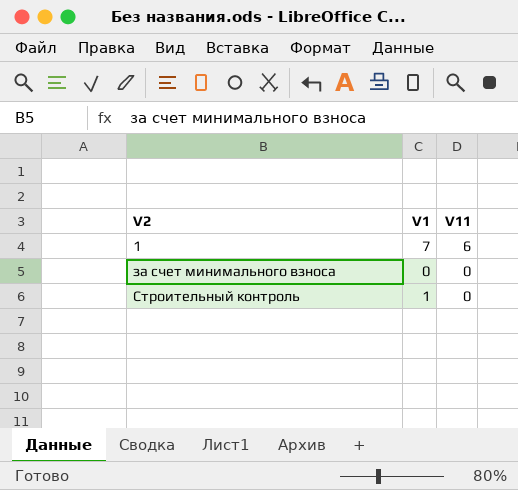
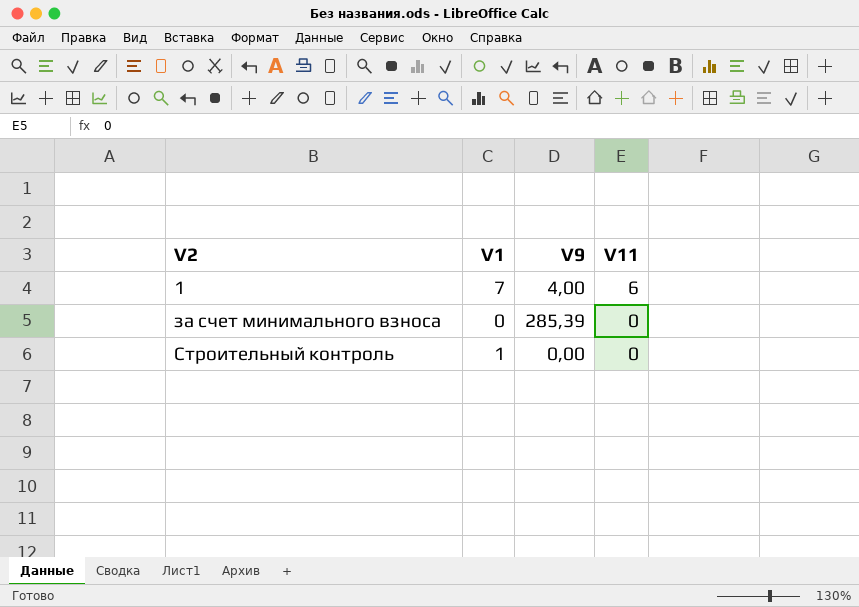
column V9 | position: none -> 3

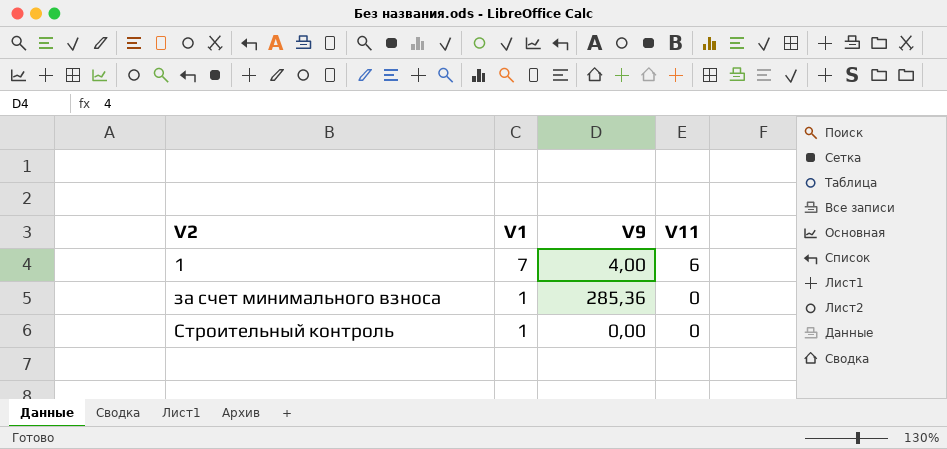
за счет минимального взноса | V1: 0 -> 1
за счет минимального взноса | V9: 285,39 -> 285,36

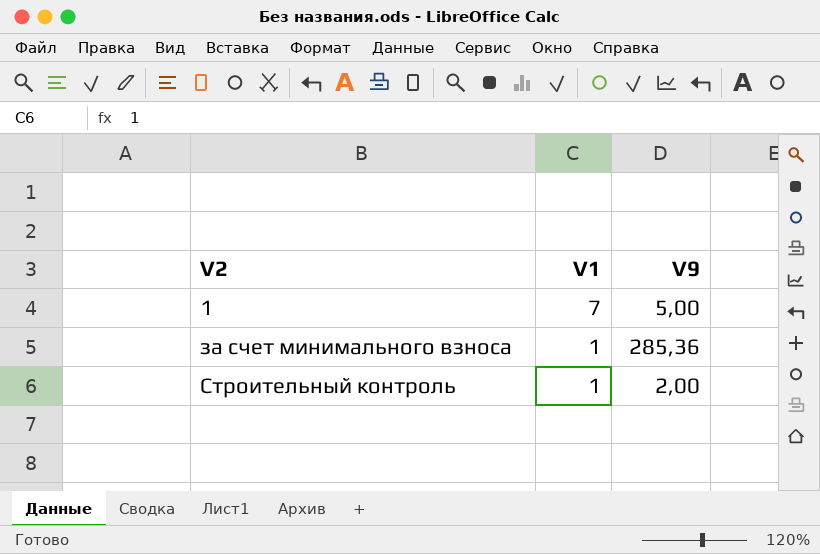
column V11 | position: 4 -> none
1 | V9: 4,00 -> 5,00
Строительный контроль | V9: 0,00 -> 2,00

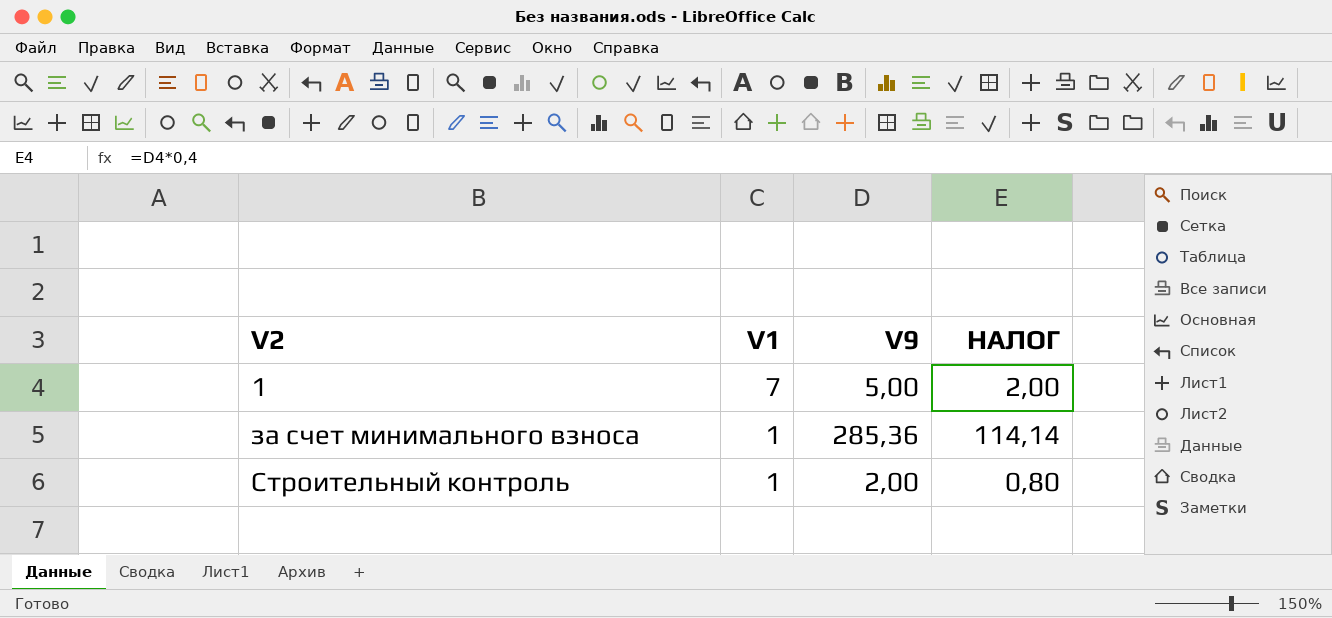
column НАЛОГ | formula: none -> [V9] * 0,4

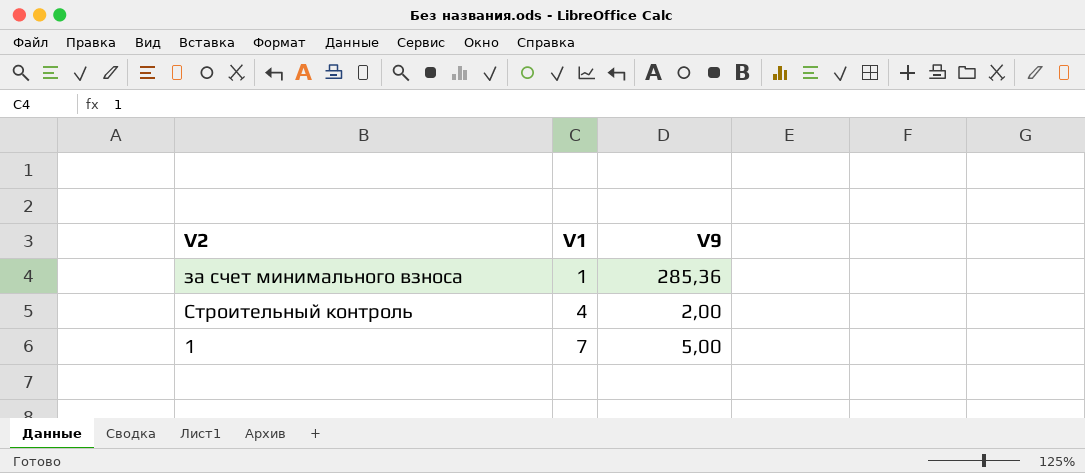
row order: V2 ascending -> V1 ascending
column НАЛОГ | formula: [V9] * 0,4 -> none
Строительный контроль | V1: 1 -> 4

